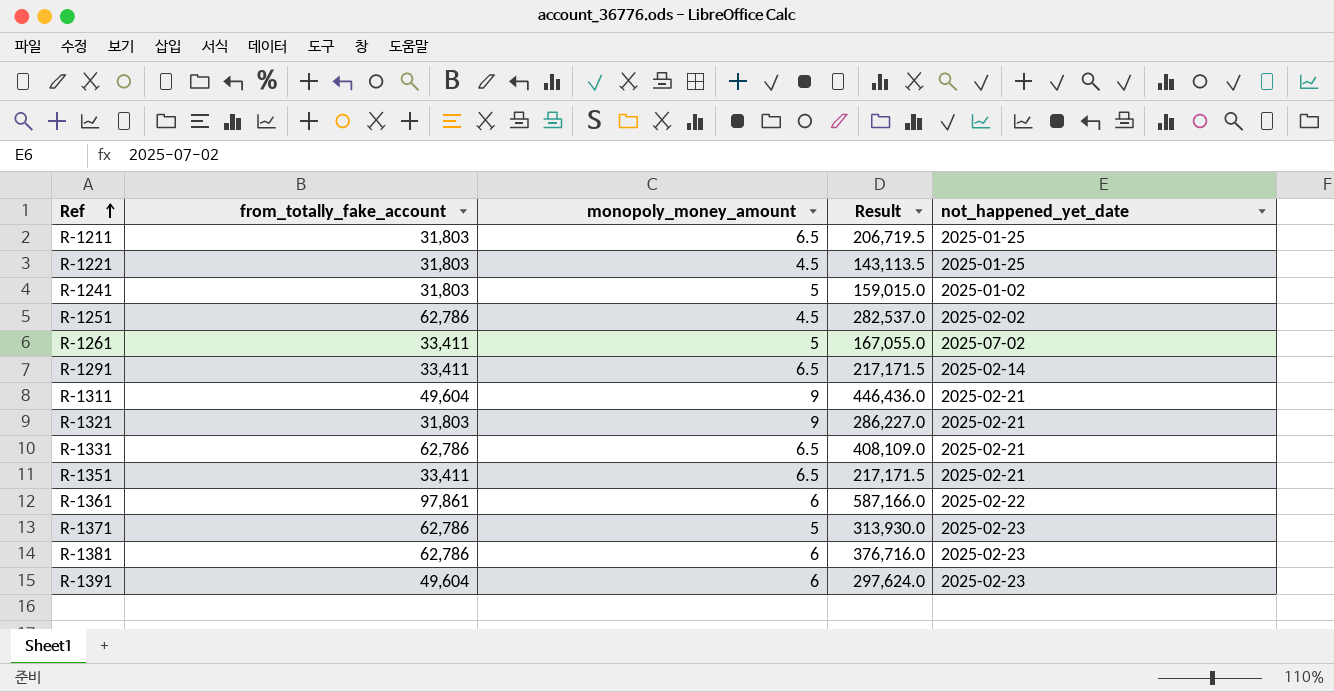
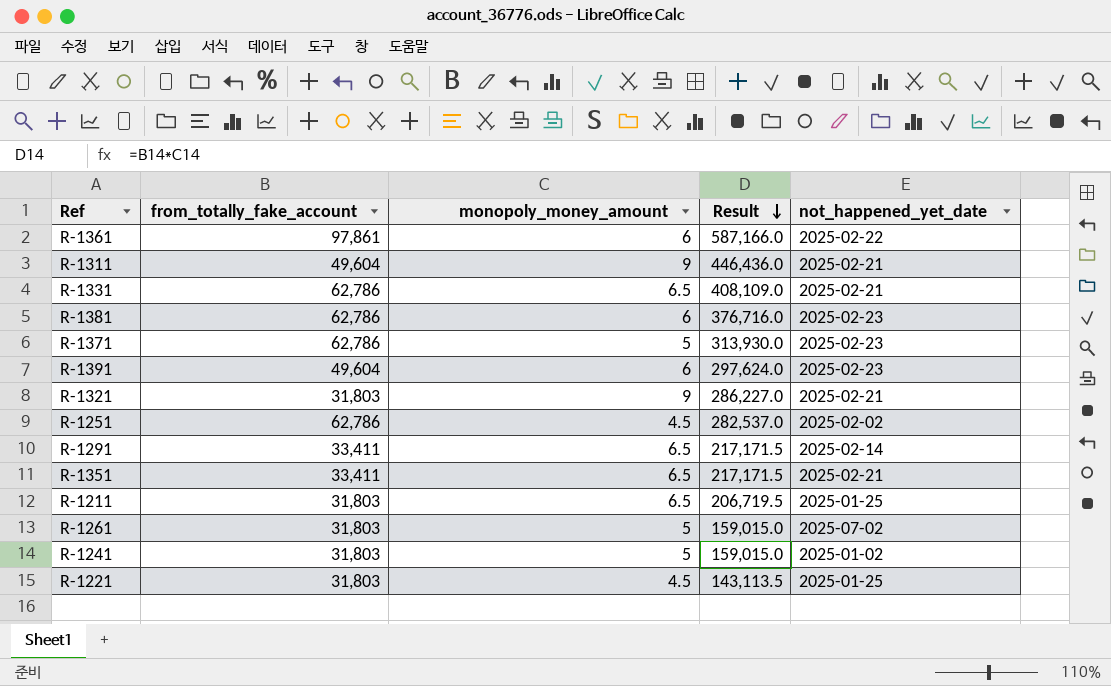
row order: Ref ascending -> Result descending
R-1261 | from_totally_fake_account: 33,411 -> 31,803
R-1261 | Result: 167,055.0 -> 159,015.0

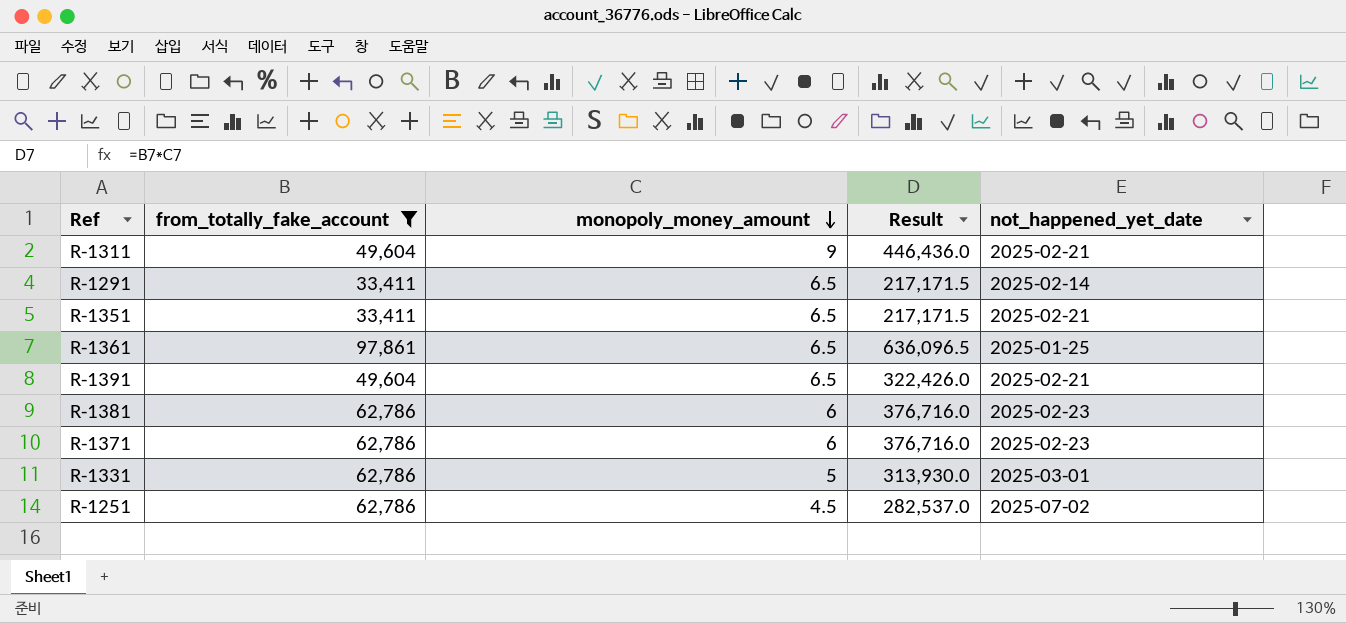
filter: none -> from_totally_fake_account != 31,803
row order: Result descending -> monopoly_money_amount descending
R-1361 | monopoly_money_amount: 6 -> 6.5
R-1361 | Result: 587,166.0 -> 636,096.5
R-1361 | not_happened_yet_date: 2025-02-22 -> 2025-01-25
R-1391 | monopoly_money_amount: 6 -> 6.5
R-1391 | Result: 297,624.0 -> 322,426.0
R-1391 | not_happened_yet_date: 2025-02-23 -> 2025-02-21
R-1371 | monopoly_money_amount: 5 -> 6
R-1371 | Result: 313,930.0 -> 376,716.0
R-1331 | monopoly_money_amount: 6.5 -> 5
R-1331 | Result: 408,109.0 -> 313,930.0
R-1331 | not_happened_yet_date: 2025-02-21 -> 2025-03-01
R-1251 | not_happened_yet_date: 2025-02-02 -> 2025-07-02

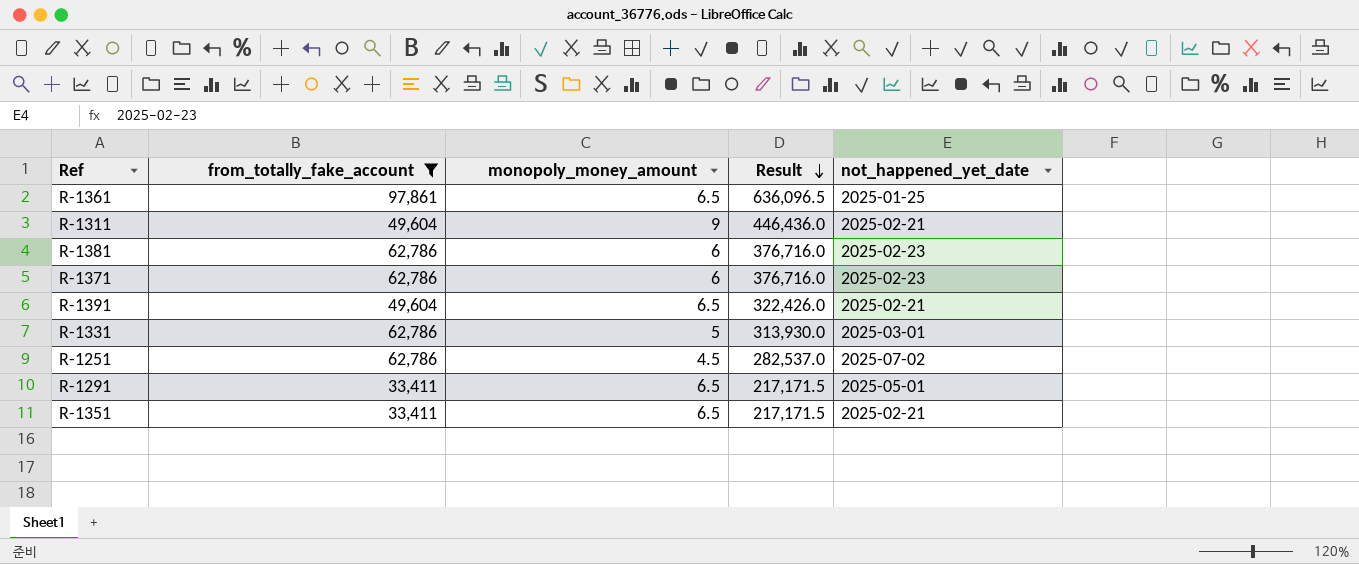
row order: monopoly_money_amount descending -> Result descending
R-1291 | not_happened_yet_date: 2025-02-14 -> 2025-05-01

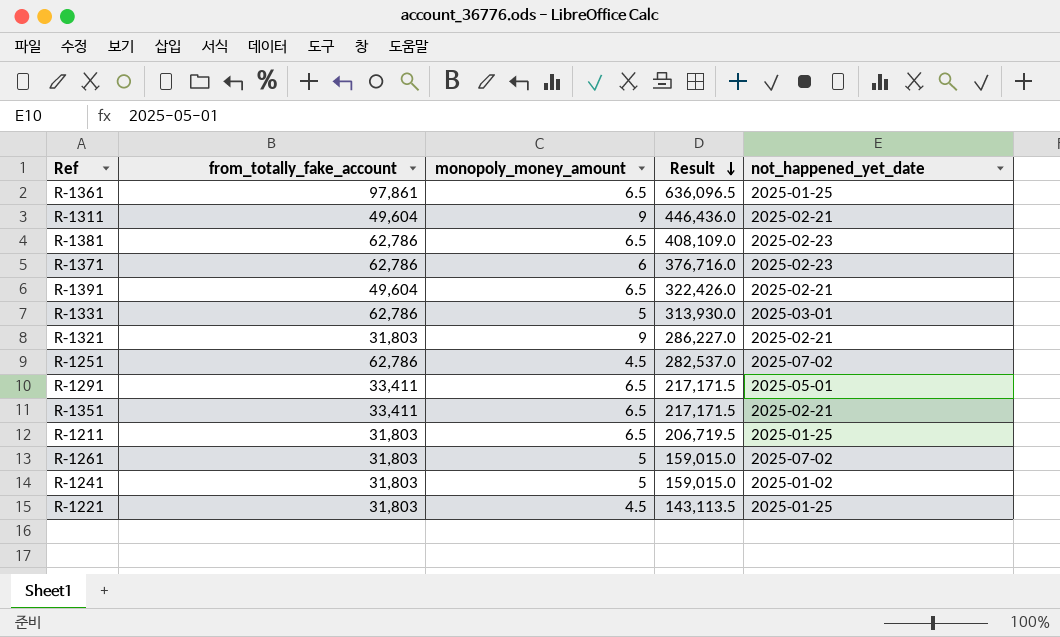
filter: from_totally_fake_account != 31,803 -> none
R-1381 | monopoly_money_amount: 6 -> 6.5
R-1381 | Result: 376,716.0 -> 408,109.0

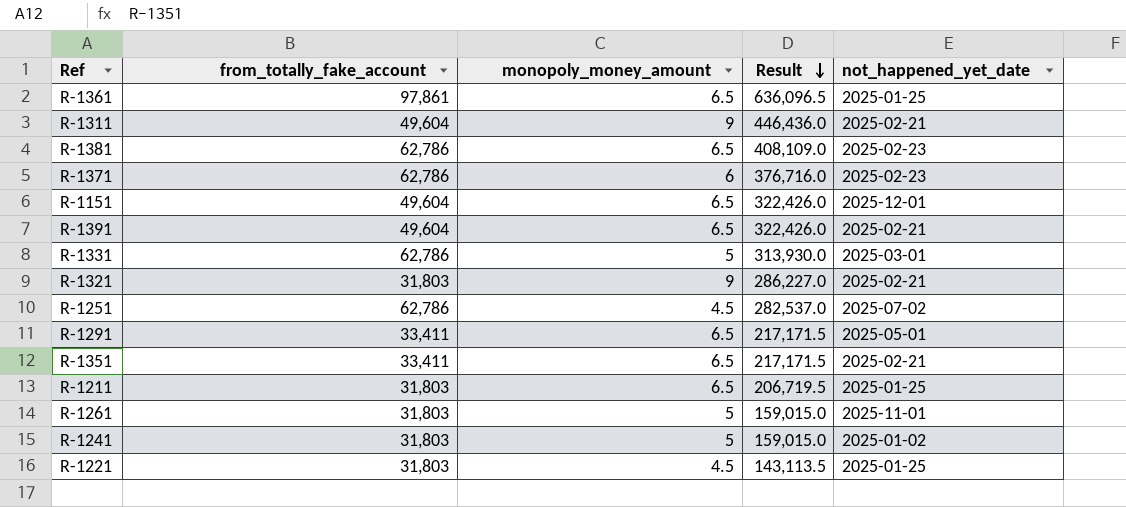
row R-1151: none -> 49,604 | 6.5 | 322,426.0 | 2025-12-01
R-1261 | not_happened_yet_date: 2025-07-02 -> 2025-11-01

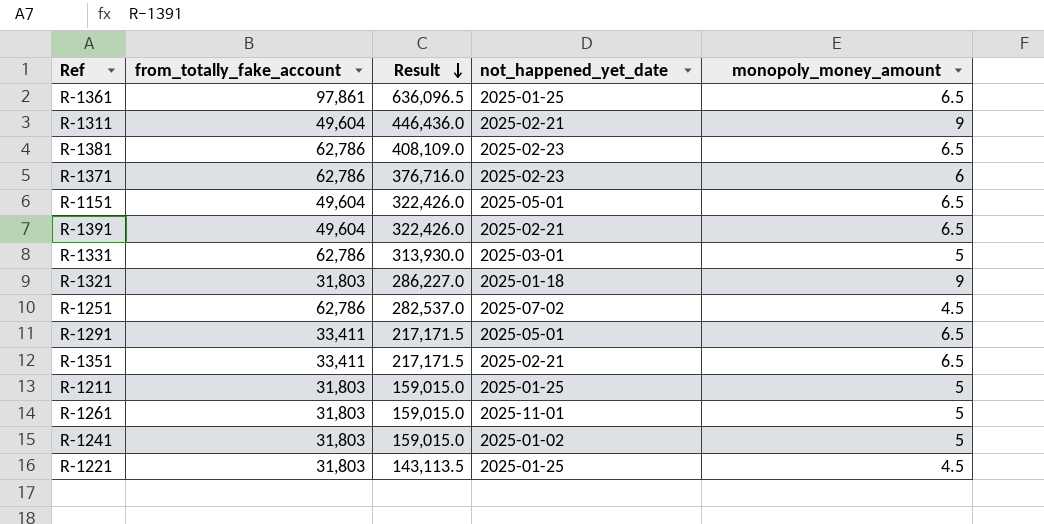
column monopoly_money_amount | position: 3 -> 5
R-1151 | not_happened_yet_date: 2025-12-01 -> 2025-05-01
R-1321 | not_happened_yet_date: 2025-02-21 -> 2025-01-18
R-1211 | Result: 206,719.5 -> 159,015.0
R-1211 | monopoly_money_amount: 6.5 -> 5

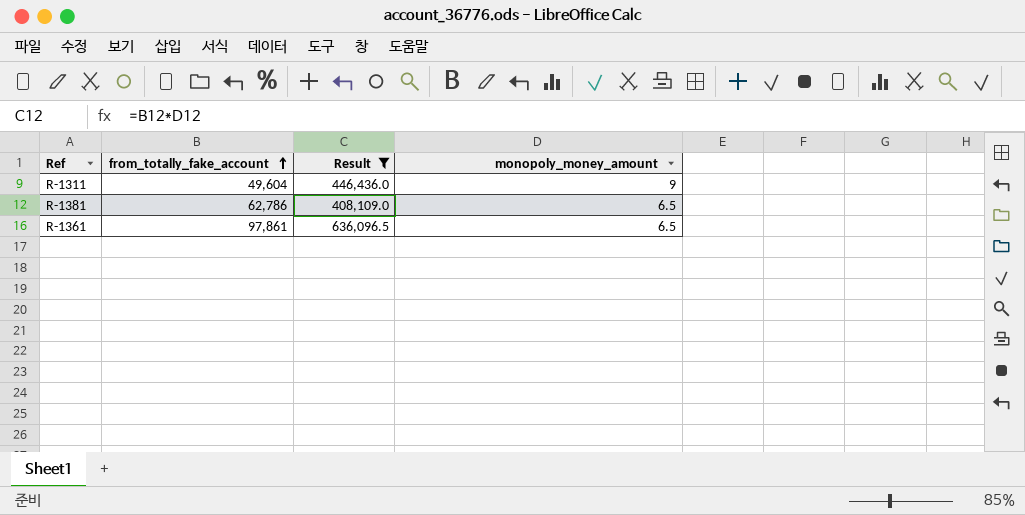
filter: none -> Result >= 408,109.0
row order: Result descending -> from_totally_fake_account ascending
column not_happened_yet_date | position: 4 -> none

